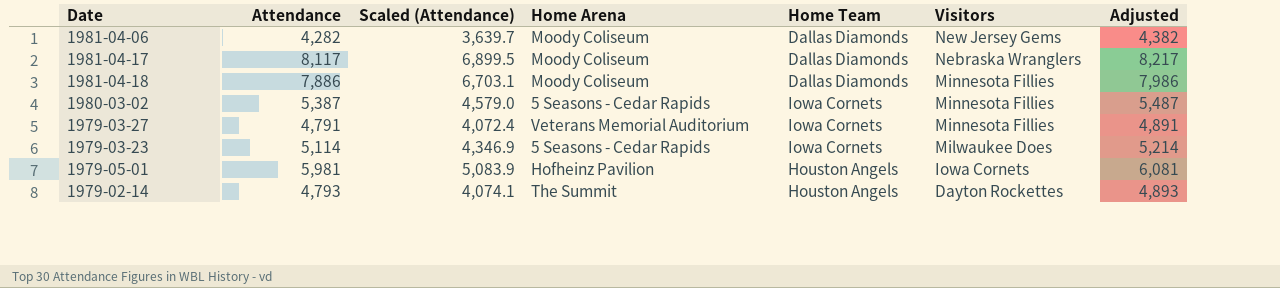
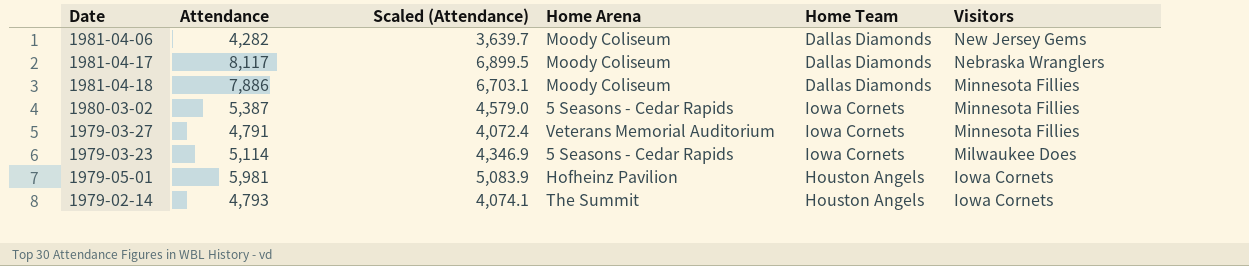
column Adjusted | formula: [Attendance] + 100 -> none
1979-02-14 | Visitors: Dayton Rockettes -> Iowa Cornets

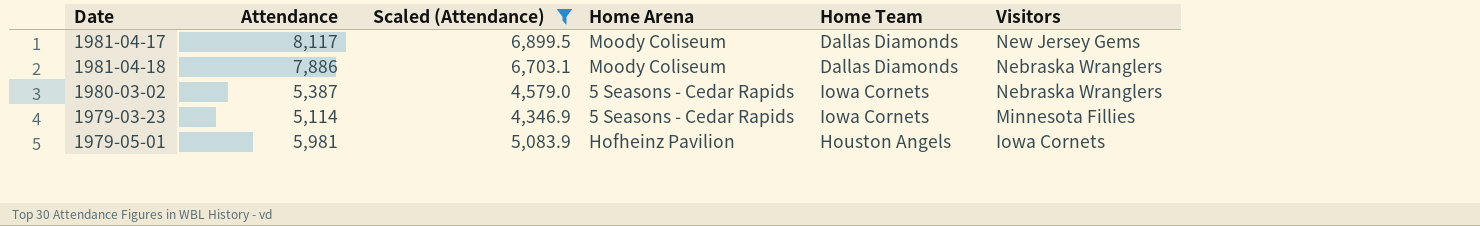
filter: none -> Scaled (Attendance) >= 4,346.9
1981-04-17 | Visitors: Nebraska Wranglers -> New Jersey Gems
1981-04-18 | Visitors: Minnesota Fillies -> Nebraska Wranglers
1980-03-02 | Visitors: Minnesota Fillies -> Nebraska Wranglers
1979-03-23 | Visitors: Milwaukee Does -> Minnesota Fillies

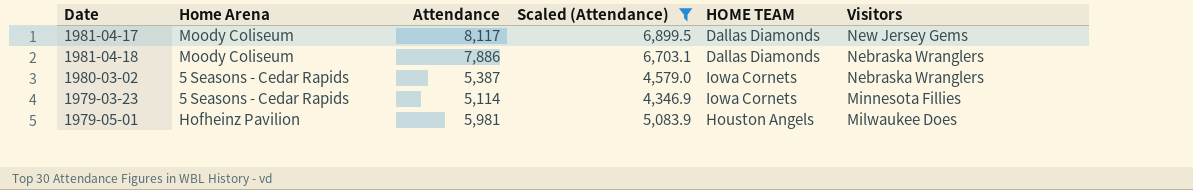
column Home Arena | position: 4 -> 2
column name: Home Team -> HOME TEAM
1979-05-01 | Visitors: Iowa Cornets -> Milwaukee Does

